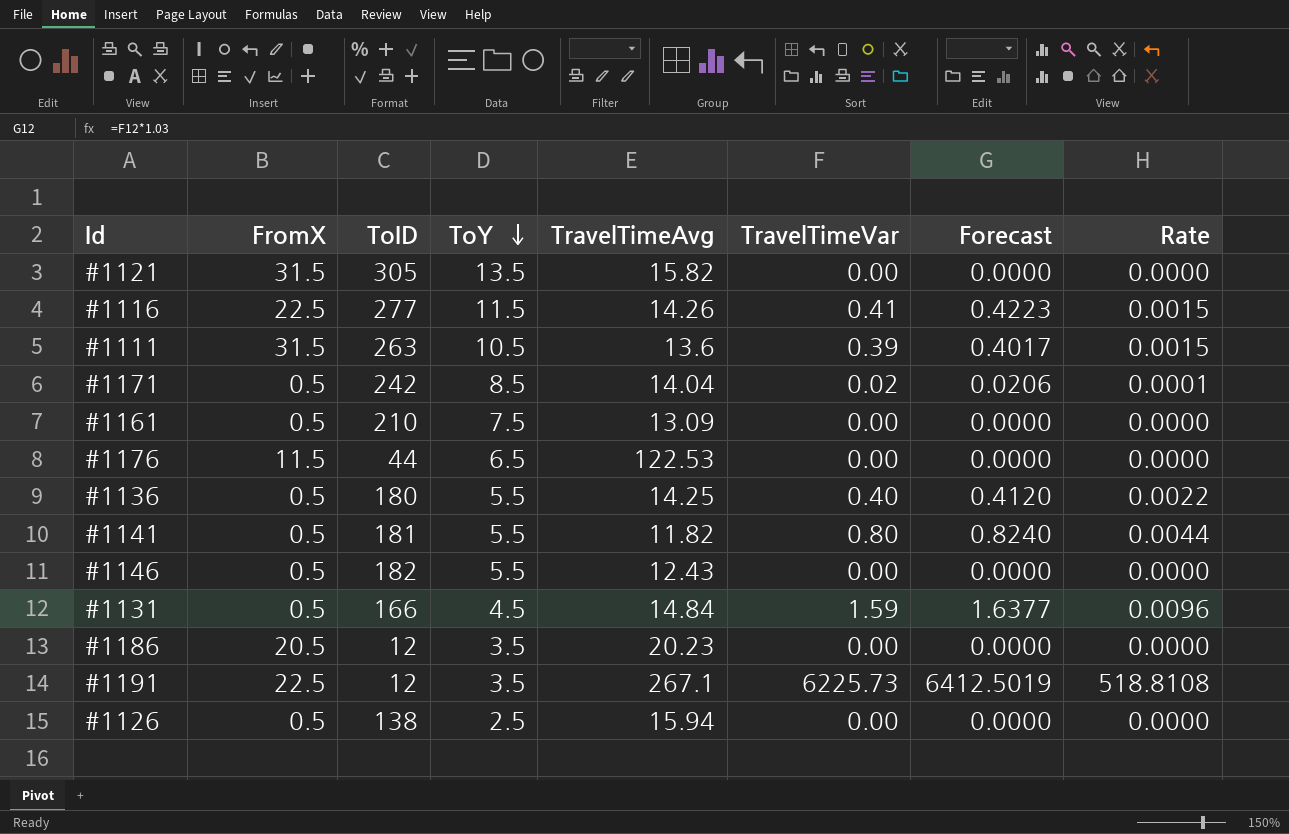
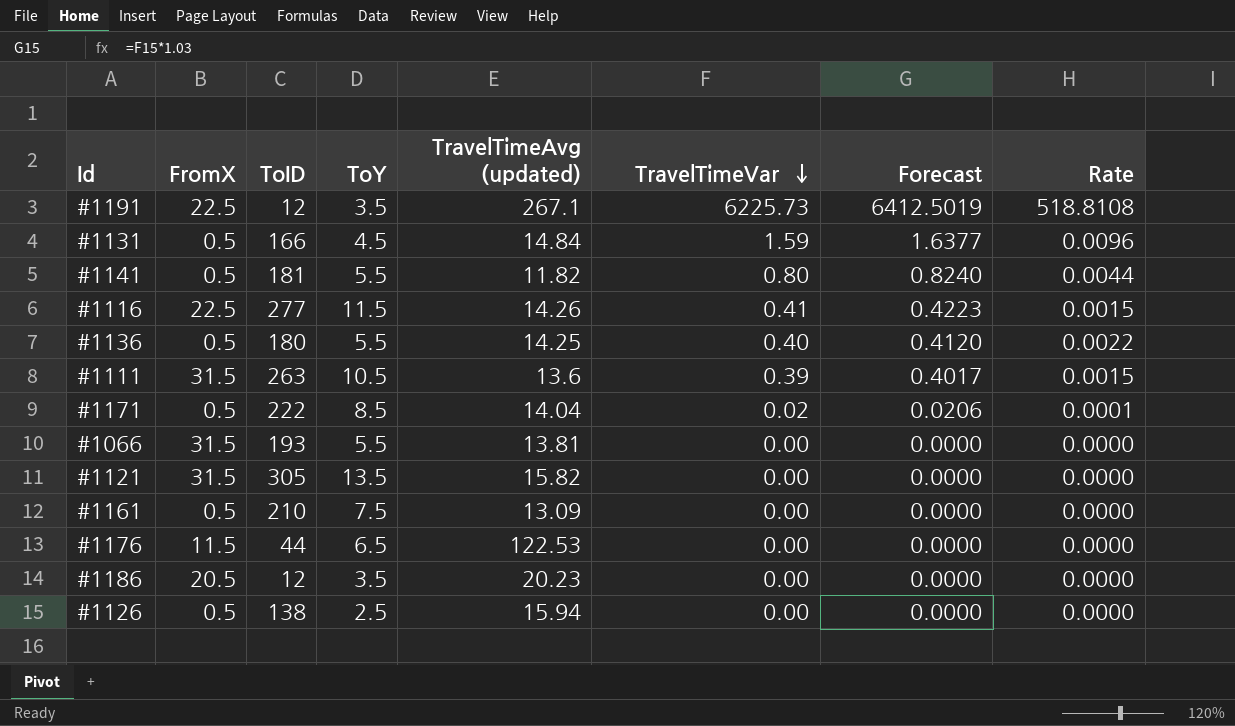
row order: ToY descending -> TravelTimeVar descending
column name: TravelTimeAvg -> TravelTimeAvg (updated)
row #1146: 0.5 | 182 | 5.5 | 12.43 | 0.00 | 0.0000 | 0.0000 -> none
#1171 | ToID: 242 -> 222
row #1066: none -> 31.5 | 193 | 5.5 | 13.81 | 0.00 | 0.0000 | 0.0000

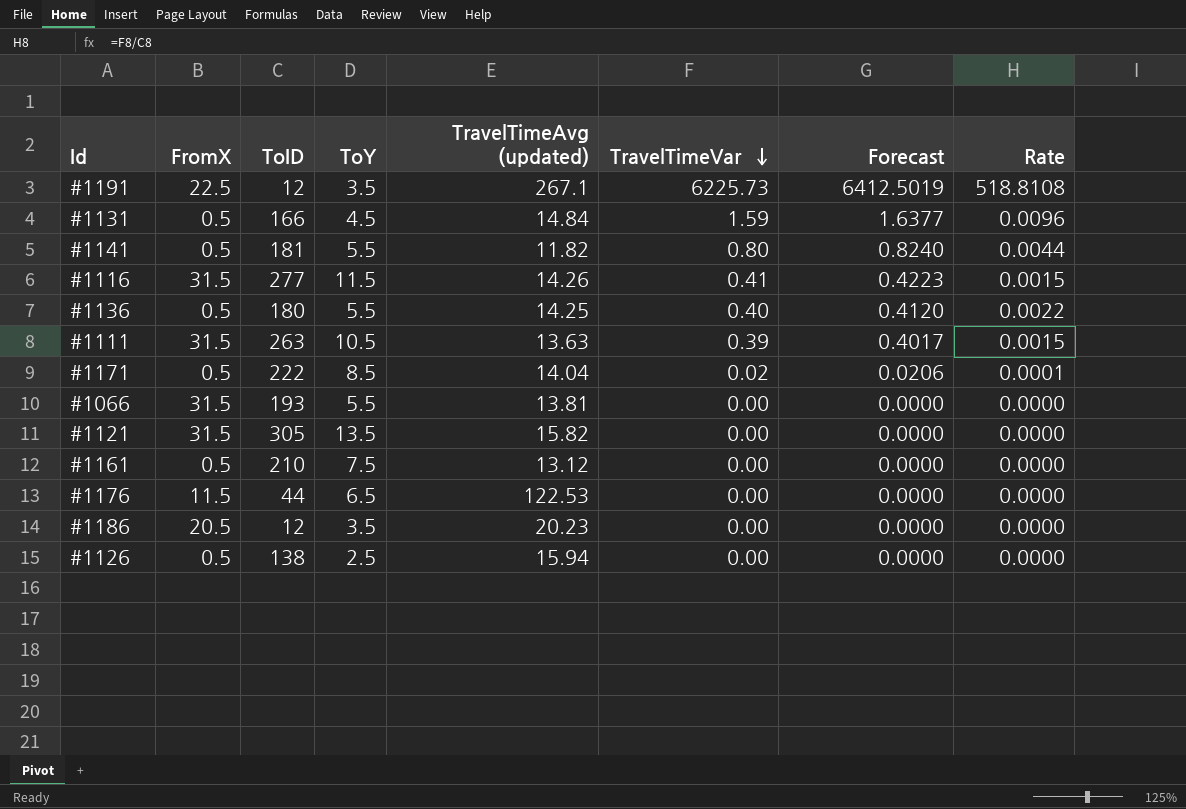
#1116 | FromX: 22.5 -> 31.5
#1111 | TravelTimeAvg (updated): 13.6 -> 13.63
#1161 | TravelTimeAvg (updated): 13.09 -> 13.12

